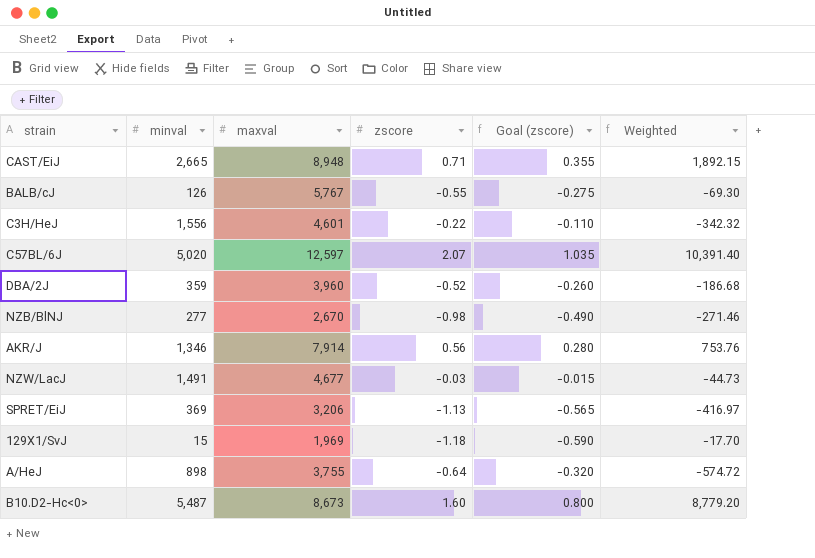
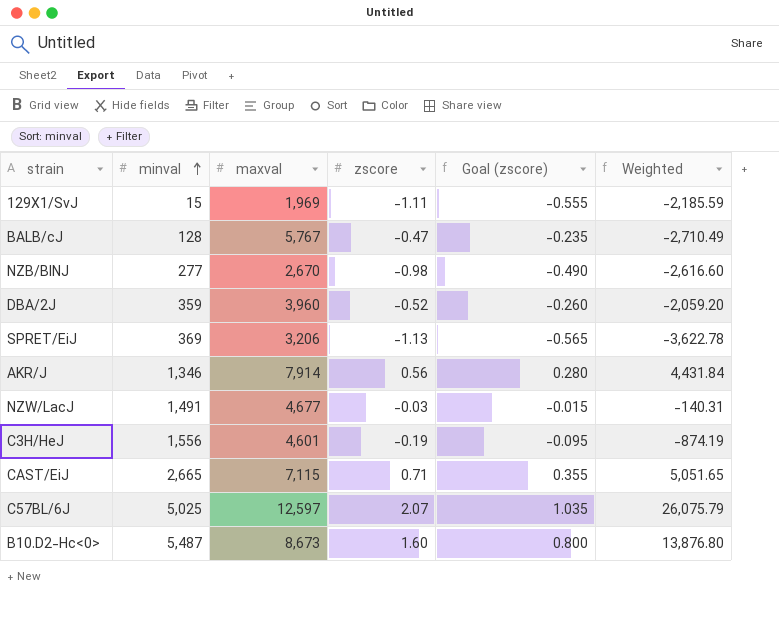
row order: none -> minval ascending
column Weighted | formula: [minval] * [zscore] -> [maxval] * [zscore]
row A/HeJ: 898 | 3,755 | -0.64 | -0.320 | -574.72 -> none
129X1/SvJ | zscore: -1.18 -> -1.11
129X1/SvJ | Goal (zscore): -0.590 -> -0.555
BALB/cJ | minval: 126 -> 128
BALB/cJ | zscore: -0.55 -> -0.47
BALB/cJ | Goal (zscore): -0.275 -> -0.235
C3H/HeJ | zscore: -0.22 -> -0.19
C3H/HeJ | Goal (zscore): -0.110 -> -0.095
CAST/EiJ | maxval: 8,948 -> 7,115
C57BL/6J | minval: 5,020 -> 5,025

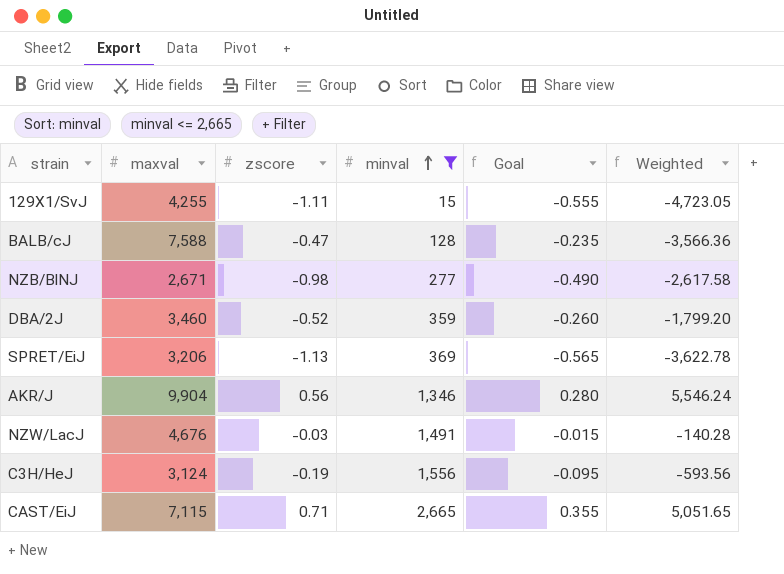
filter: none -> minval <= 2,665
column minval | position: 2 -> 4
column name: Goal (zscore) -> Goal
129X1/SvJ | maxval: 1,969 -> 4,255
129X1/SvJ | Weighted: -2,185.59 -> -4,723.05
BALB/cJ | maxval: 5,767 -> 7,588
BALB/cJ | Weighted: -2,710.49 -> -3,566.36
NZB/BlNJ | maxval: 2,670 -> 2,671
NZB/BlNJ | Weighted: -2,616.60 -> -2,617.58
DBA/2J | maxval: 3,960 -> 3,460
DBA/2J | Weighted: -2,059.20 -> -1,799.20
AKR/J | maxval: 7,914 -> 9,904
AKR/J | Weighted: 4,431.84 -> 5,546.24
NZW/LacJ | maxval: 4,677 -> 4,676
NZW/LacJ | Weighted: -140.31 -> -140.28
C3H/HeJ | maxval: 4,601 -> 3,124
C3H/HeJ | Weighted: -874.19 -> -593.56

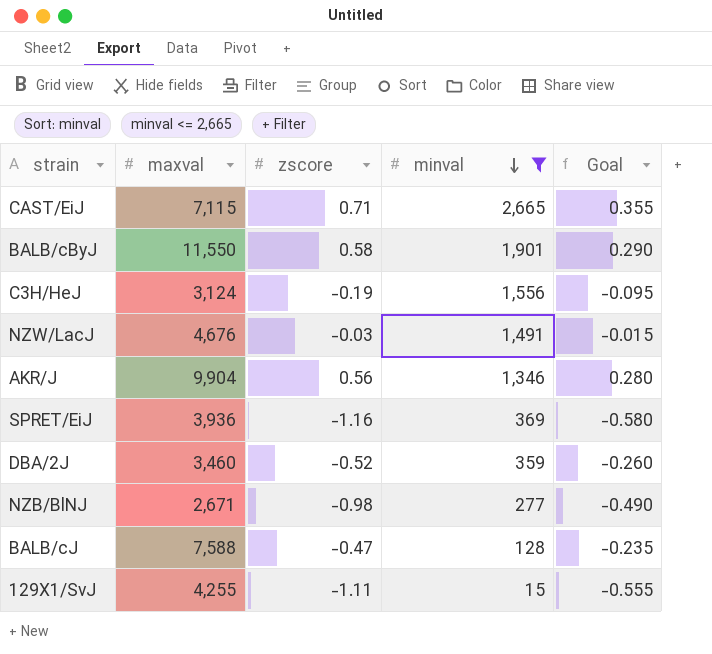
row order: minval ascending -> minval descending
column Weighted | formula: [maxval] * [zscore] -> none
row BALB/cByJ: none -> 11,550 | 0.58 | 1,901 | 0.290
SPRET/EiJ | maxval: 3,206 -> 3,936
SPRET/EiJ | zscore: -1.13 -> -1.16
SPRET/EiJ | Goal: -0.565 -> -0.580

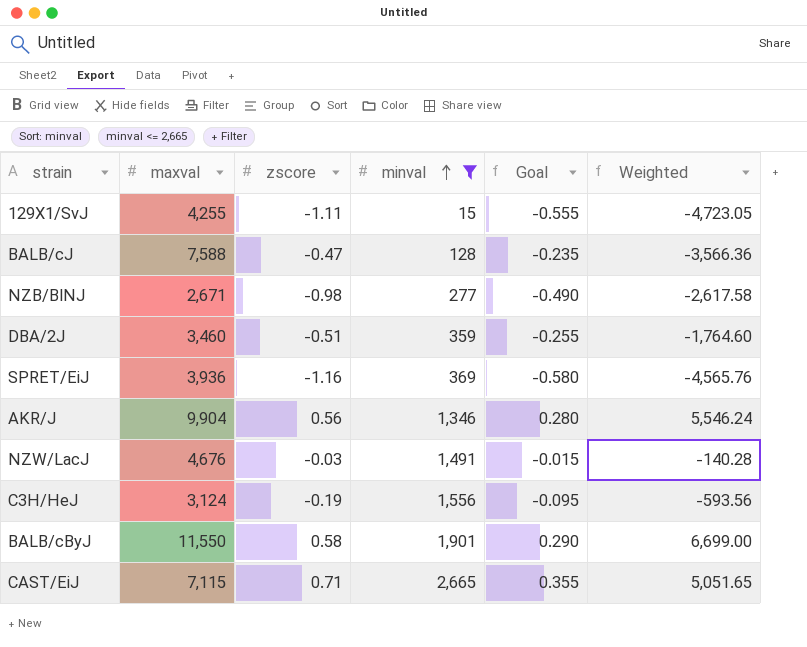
row order: minval descending -> minval ascending
column Weighted | formula: none -> [maxval] * [zscore]
DBA/2J | zscore: -0.52 -> -0.51
DBA/2J | Goal: -0.260 -> -0.255

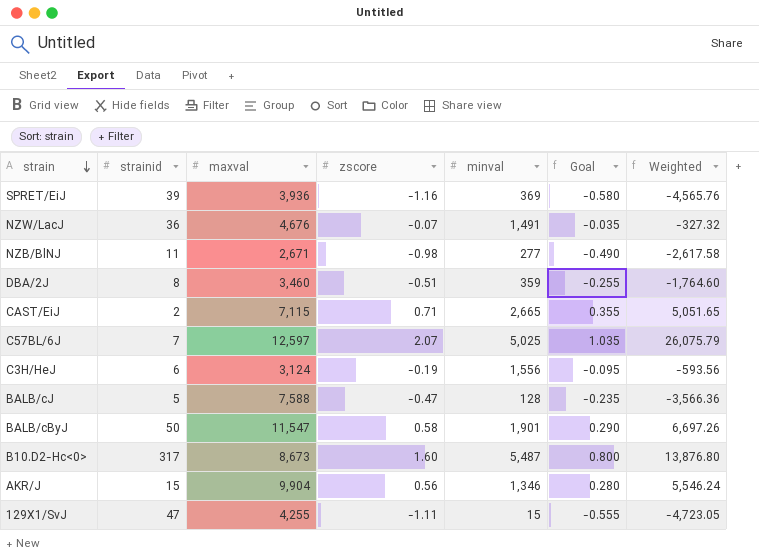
filter: minval <= 2,665 -> none
row order: minval ascending -> strain descending
column strainid | position: none -> 2
NZW/LacJ | zscore: -0.03 -> -0.07
NZW/LacJ | Goal: -0.015 -> -0.035
NZW/LacJ | Weighted: -140.28 -> -327.32
BALB/cByJ | maxval: 11,550 -> 11,547
BALB/cByJ | Weighted: 6,699.00 -> 6,697.26

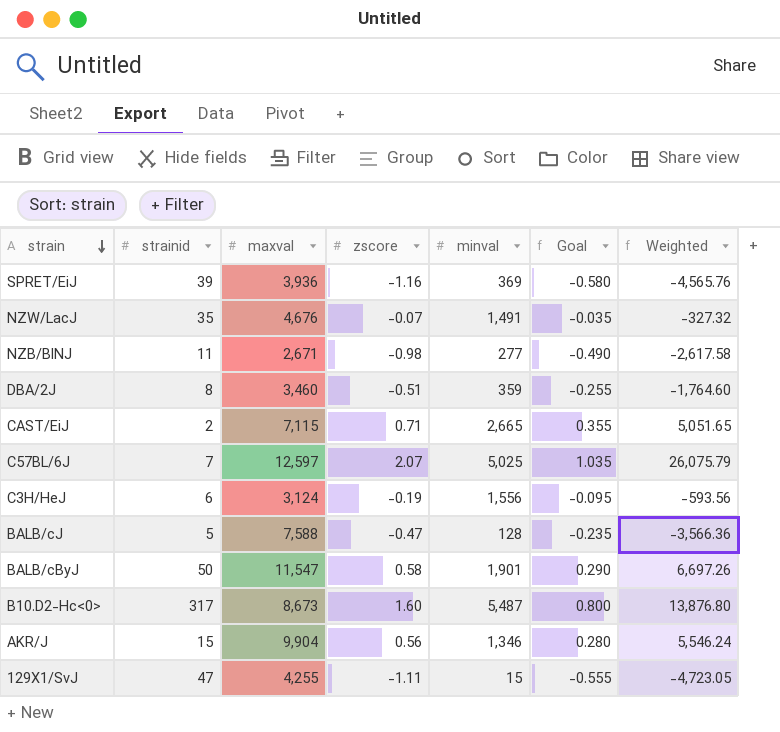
NZW/LacJ | strainid: 36 -> 35

